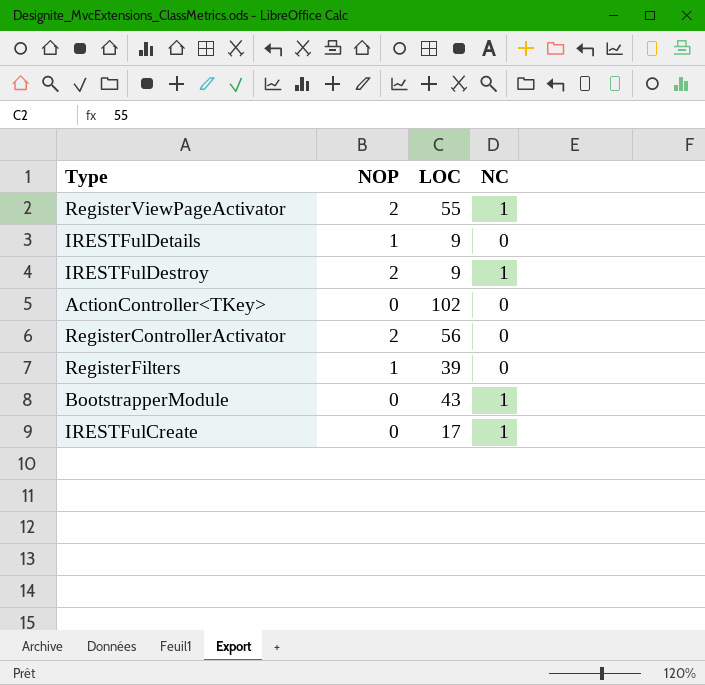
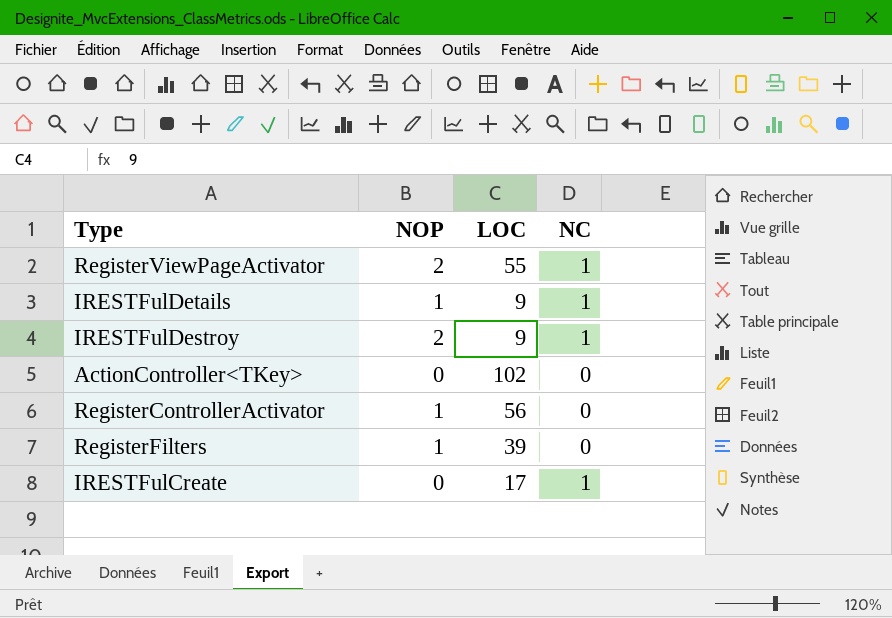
row BootstrapperModule: 0 | 43 | 1 -> none
IRESTFulDetails | NC: 0 -> 1
RegisterControllerActivator | NOP: 2 -> 1

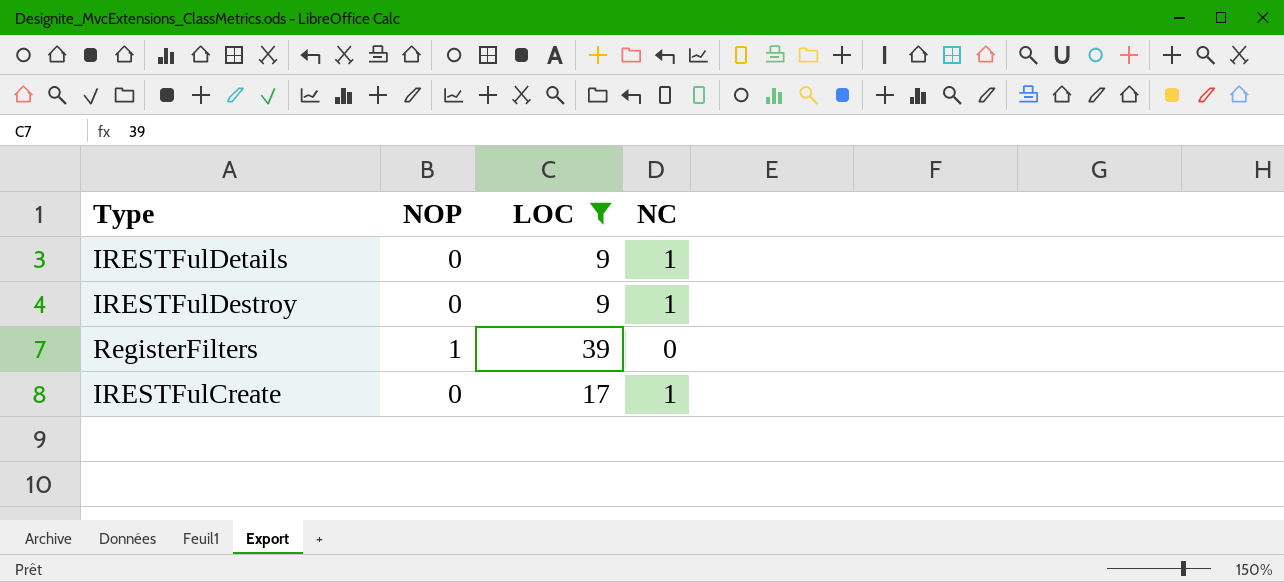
filter: none -> LOC <= 39
IRESTFulDetails | NOP: 1 -> 0
IRESTFulDestroy | NOP: 2 -> 0

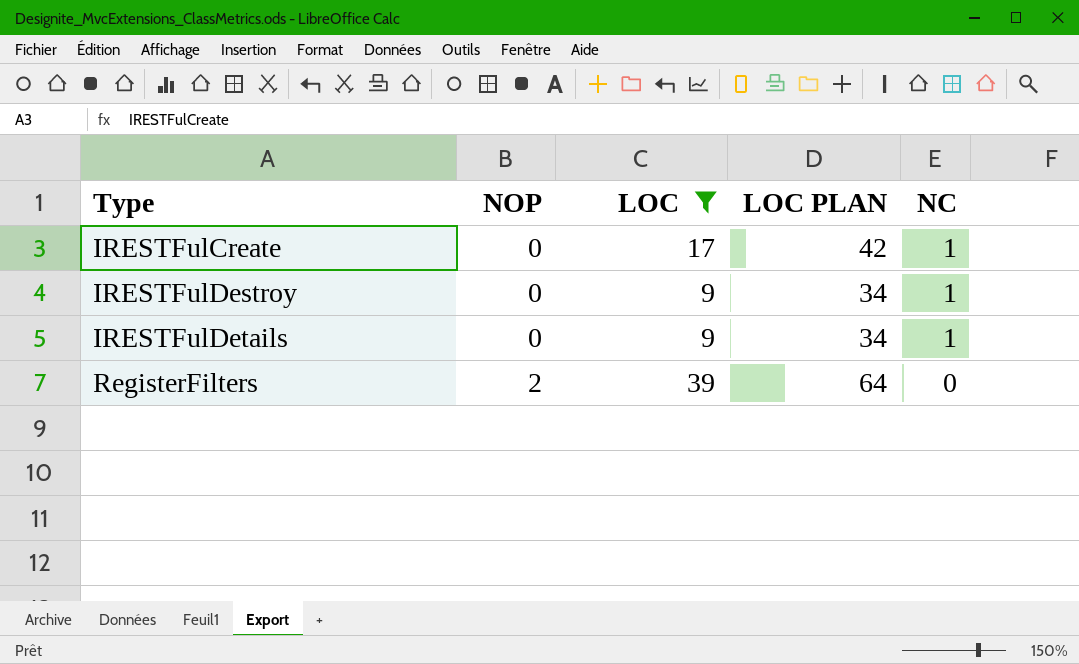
row order: none -> Type ascending
column LOC PLAN | formula: none -> [LOC] + 25
RegisterFilters | NOP: 1 -> 2

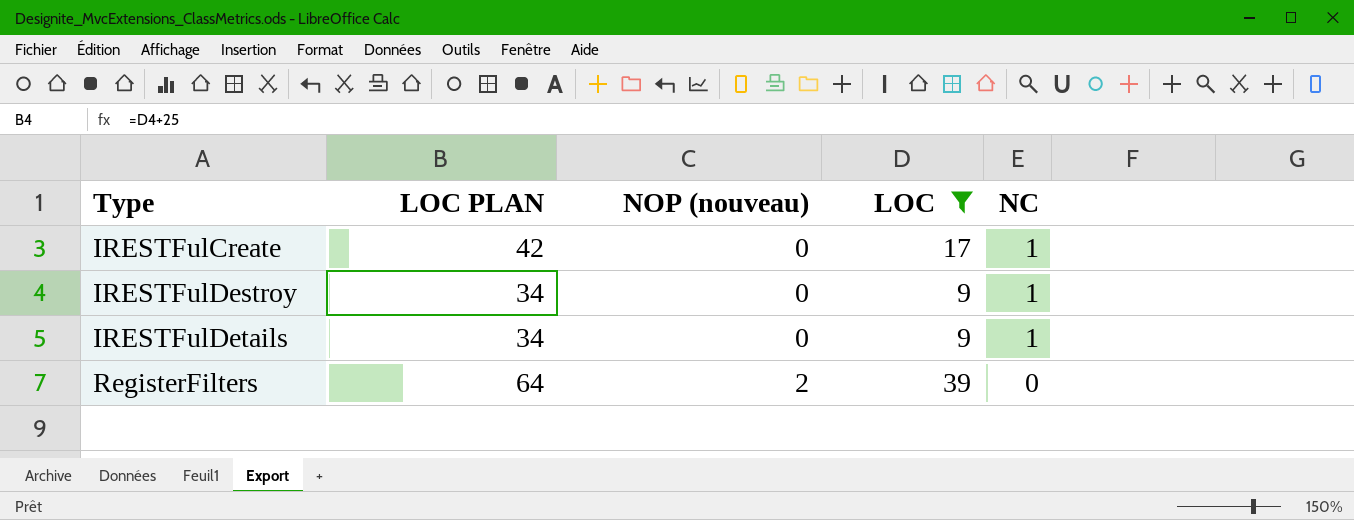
column LOC PLAN | position: 4 -> 2
column name: NOP -> NOP (nouveau)

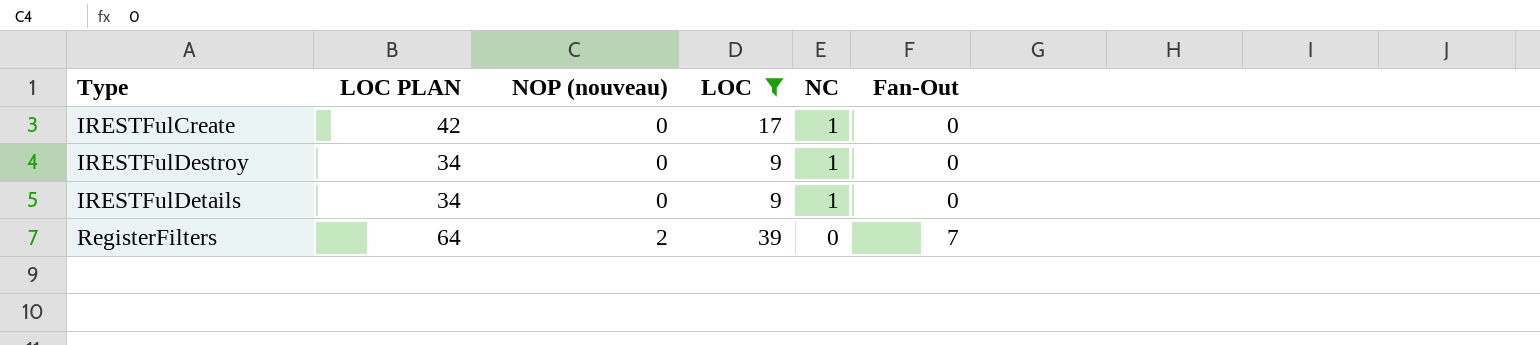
column Fan-Out | position: none -> 6

